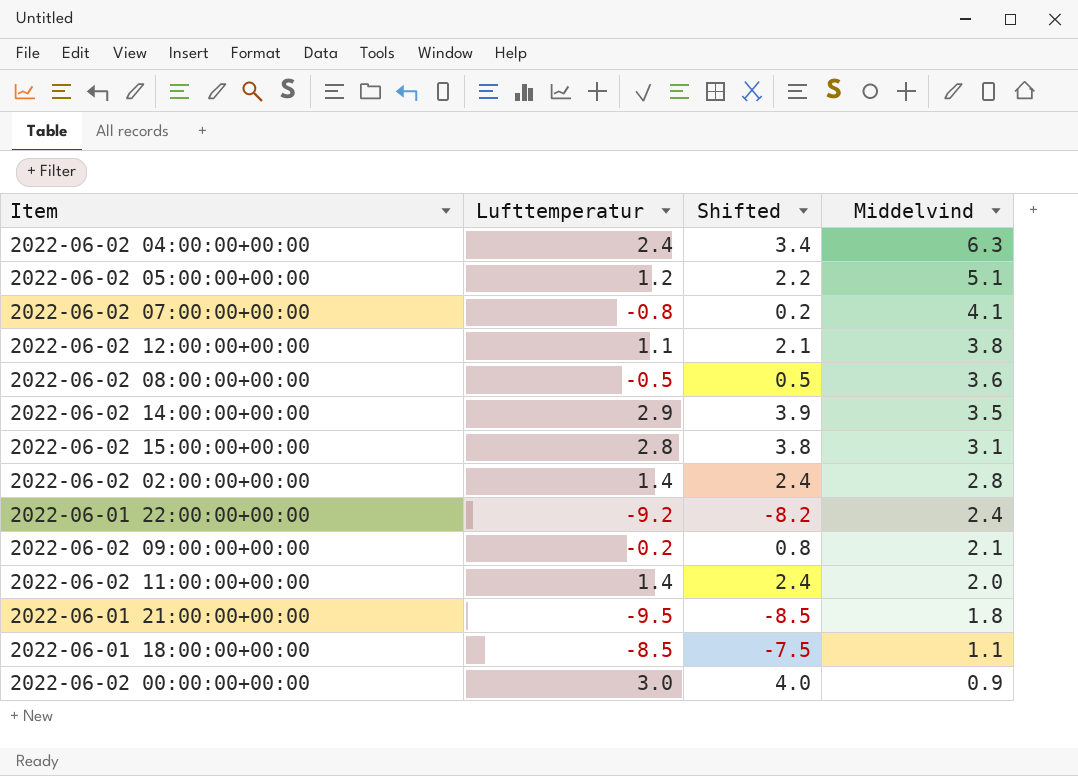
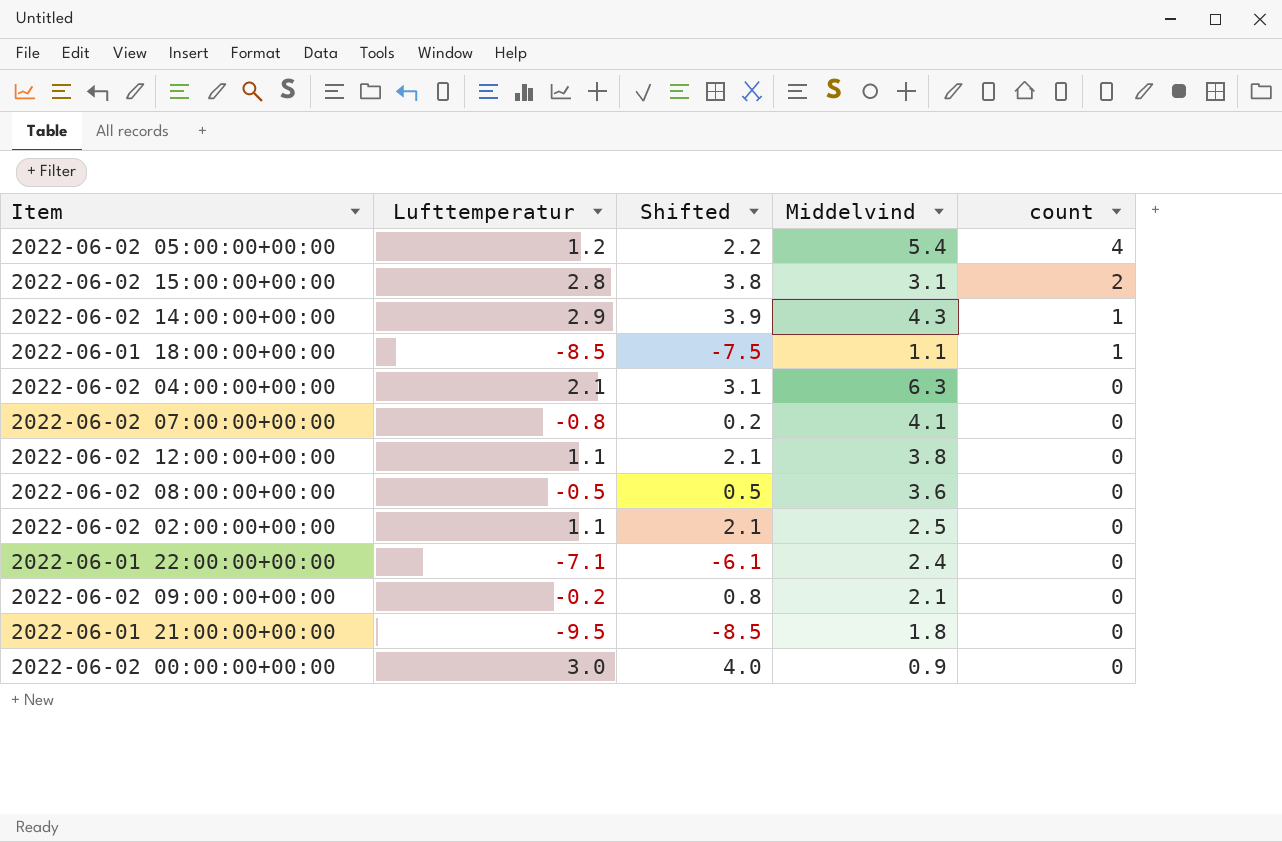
row order: Middelvind descending -> count descending
column count | position: none -> 5
row 2022-06-02 11:00:00+00:00: 1.4 | 2.4 | 2.0 -> none
2022-06-02 05:00:00+00:00 | Middelvind: 5.1 -> 5.4
2022-06-02 14:00:00+00:00 | Middelvind: 3.5 -> 4.3
2022-06-02 04:00:00+00:00 | Lufttemperatur: 2.4 -> 2.1
2022-06-02 04:00:00+00:00 | Shifted: 3.4 -> 3.1
2022-06-02 02:00:00+00:00 | Lufttemperatur: 1.4 -> 1.1
2022-06-02 02:00:00+00:00 | Shifted: 2.4 -> 2.1
2022-06-02 02:00:00+00:00 | Middelvind: 2.8 -> 2.5
2022-06-01 22:00:00+00:00 | Lufttemperatur: -9.2 -> -7.1
2022-06-01 22:00:00+00:00 | Shifted: -8.2 -> -6.1

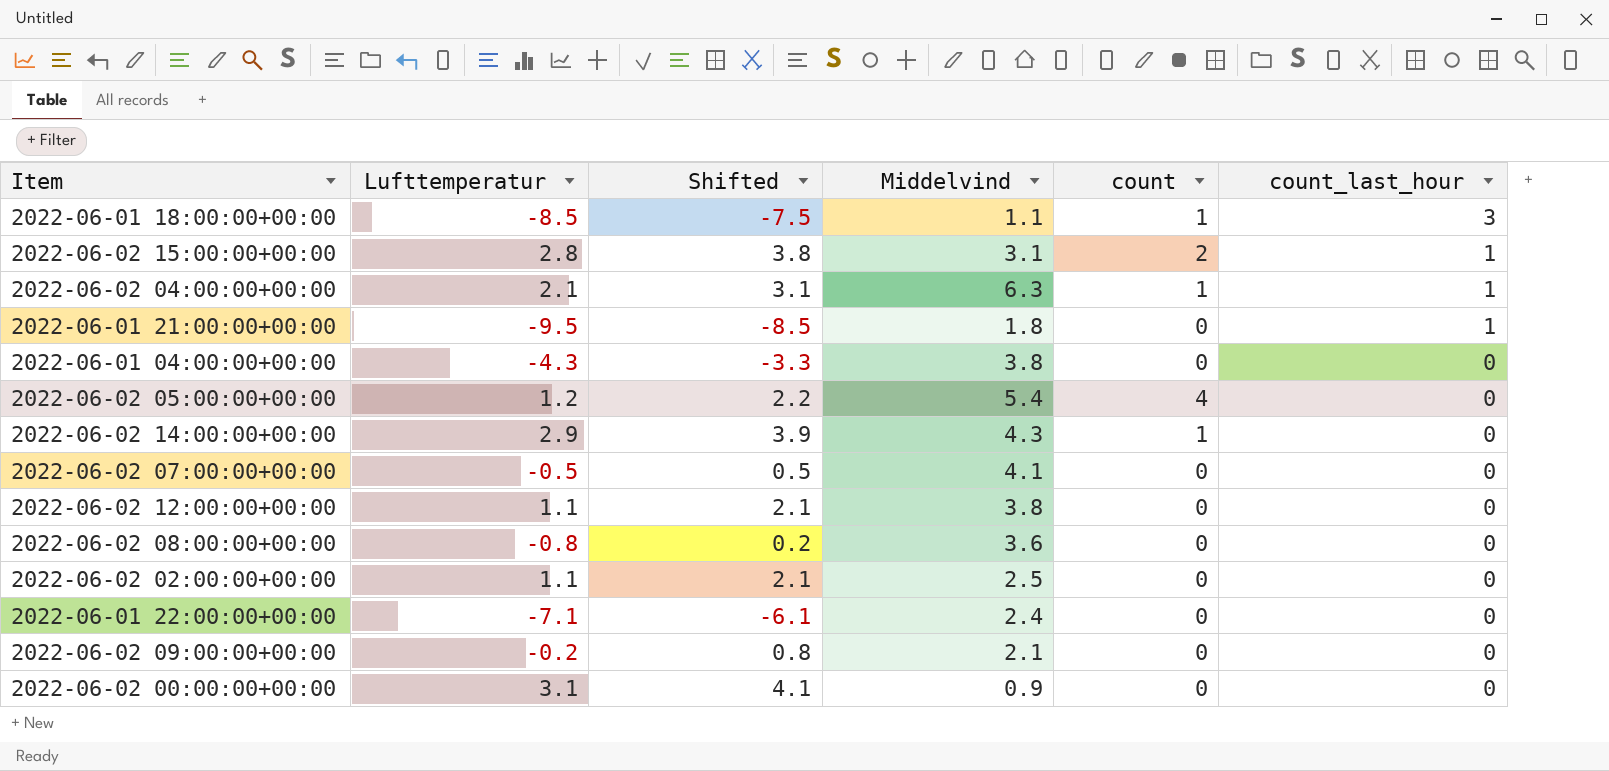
row order: count descending -> count_last_hour descending
column count_last_hour | position: none -> 6
2022-06-02 04:00:00+00:00 | count: 0 -> 1
row 2022-06-01 04:00:00+00:00: none -> -4.3 | -3.3 | 3.8 | 0 | 0
2022-06-02 07:00:00+00:00 | Lufttemperatur: -0.8 -> -0.5
2022-06-02 07:00:00+00:00 | Shifted: 0.2 -> 0.5
2022-06-02 08:00:00+00:00 | Lufttemperatur: -0.5 -> -0.8
2022-06-02 08:00:00+00:00 | Shifted: 0.5 -> 0.2
2022-06-02 00:00:00+00:00 | Lufttemperatur: 3.0 -> 3.1
2022-06-02 00:00:00+00:00 | Shifted: 4.0 -> 4.1

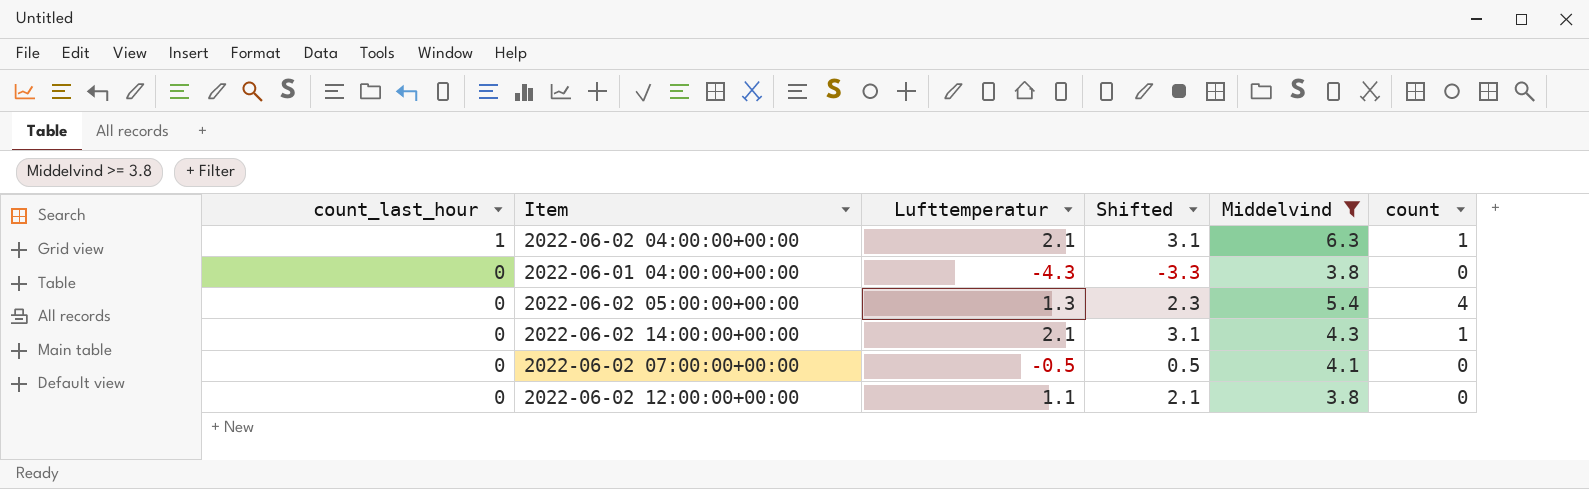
filter: none -> Middelvind >= 3.8
column count_last_hour | position: 6 -> 1
2022-06-02 05:00:00+00:00 | Lufttemperatur: 1.2 -> 1.3
2022-06-02 05:00:00+00:00 | Shifted: 2.2 -> 2.3
2022-06-02 14:00:00+00:00 | Lufttemperatur: 2.9 -> 2.1
2022-06-02 14:00:00+00:00 | Shifted: 3.9 -> 3.1

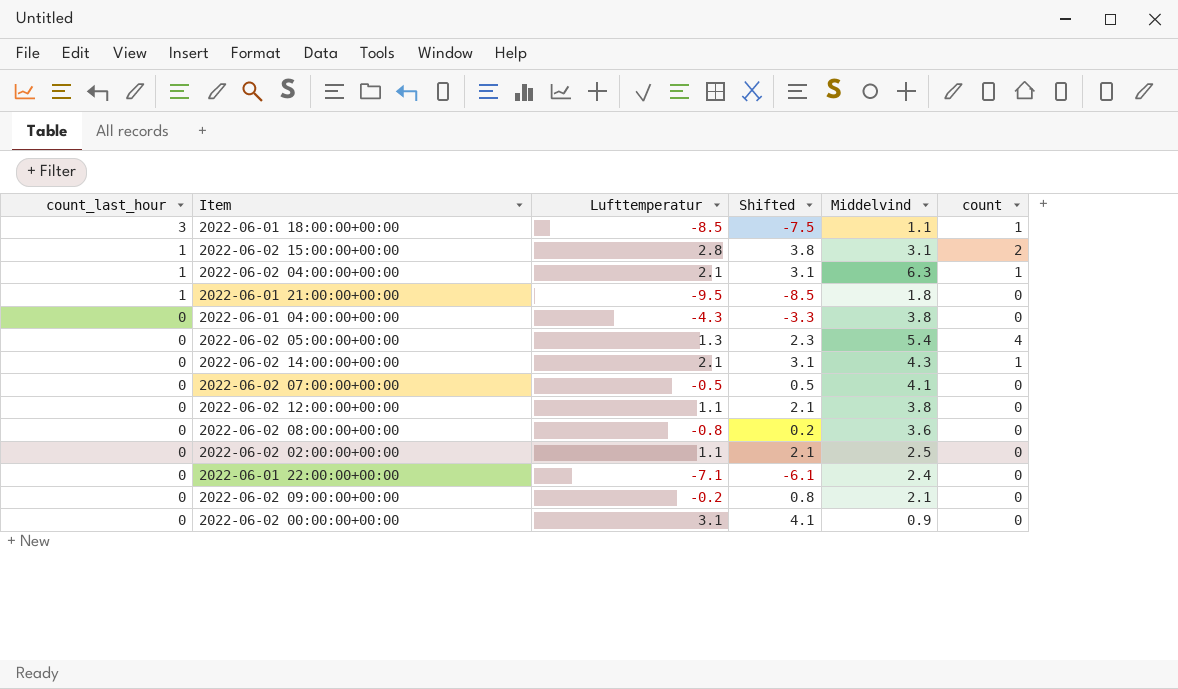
filter: Middelvind >= 3.8 -> none

